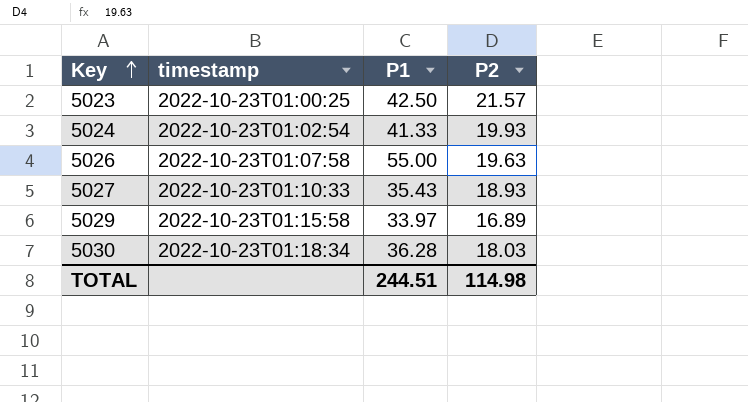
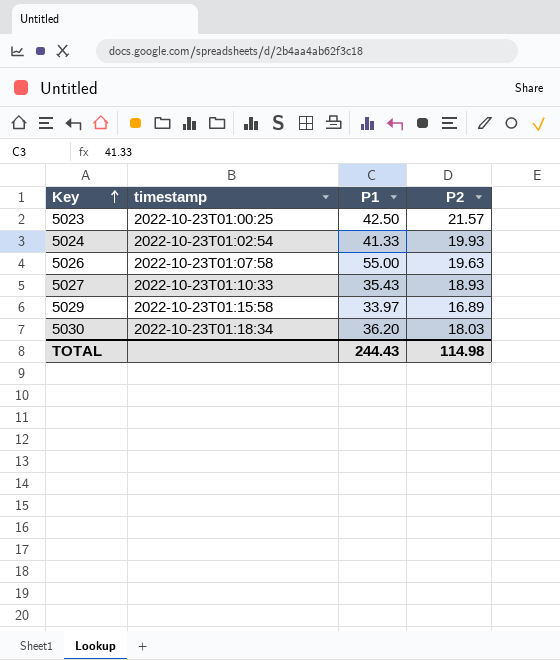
5030 | P1: 36.28 -> 36.20
TOTAL | P1: 244.51 -> 244.43

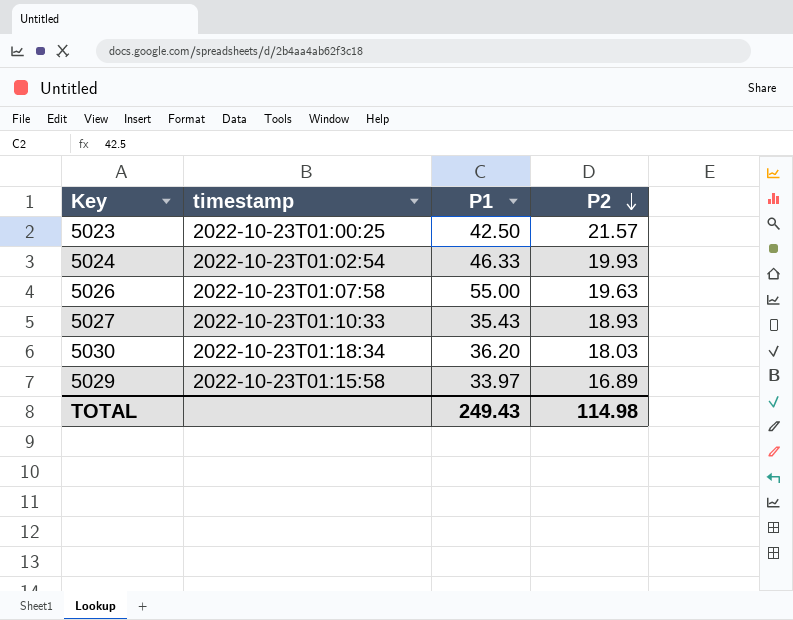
row order: Key ascending -> P2 descending
5024 | P1: 41.33 -> 46.33
TOTAL | P1: 244.43 -> 249.43

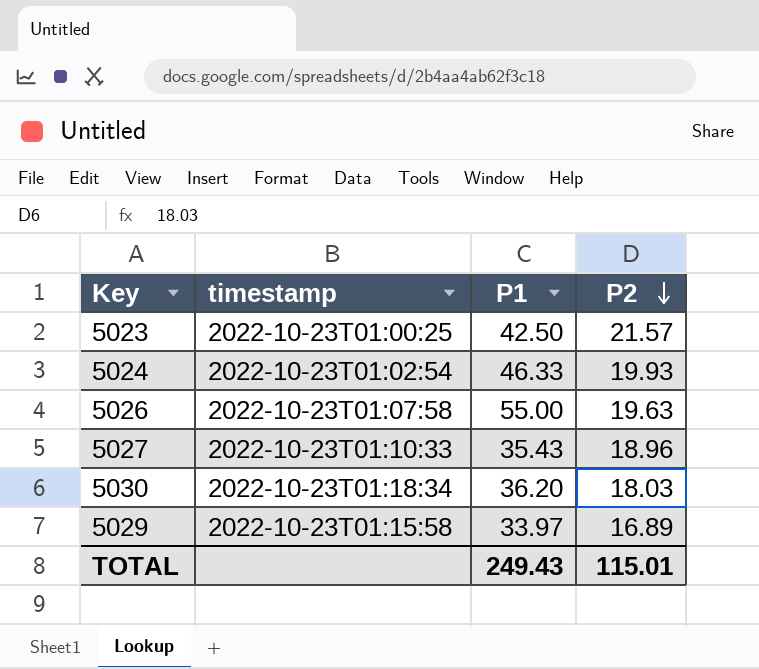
5027 | P2: 18.93 -> 18.96
TOTAL | P2: 114.98 -> 115.01

